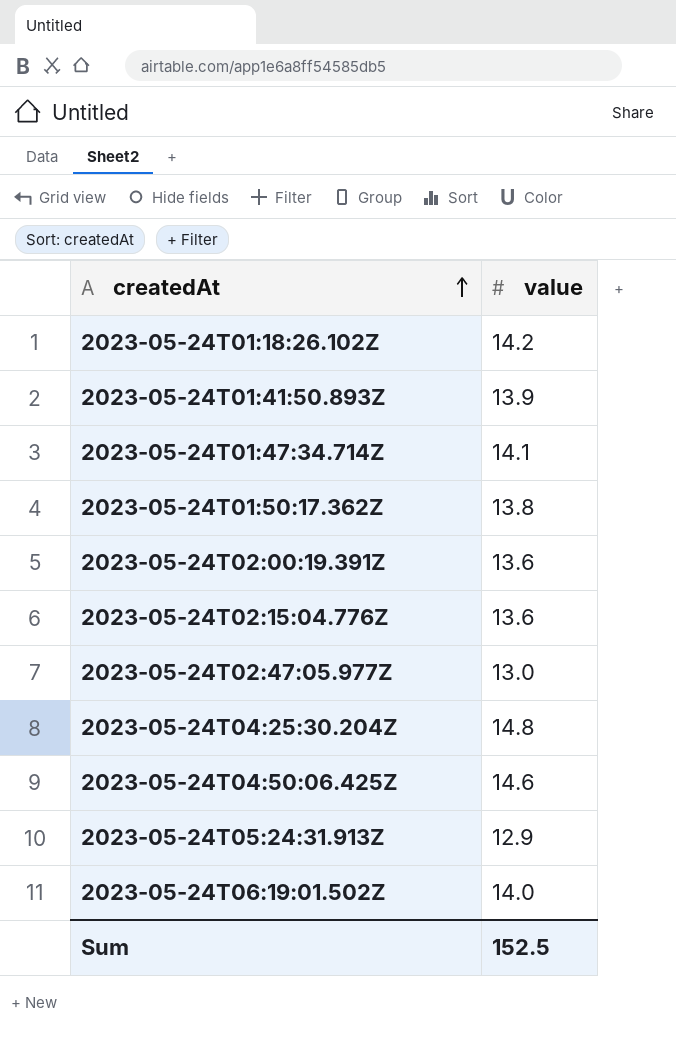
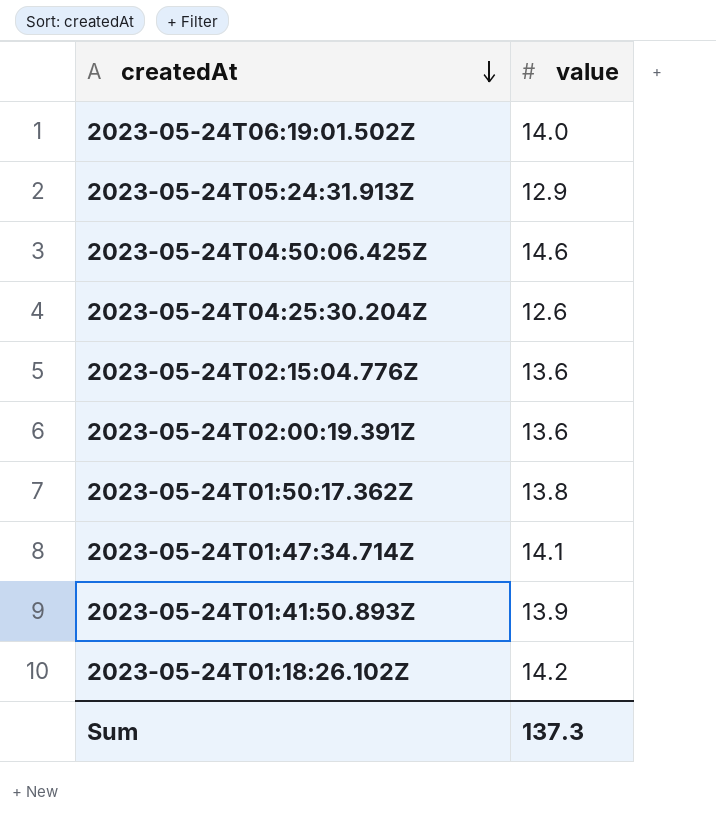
row order: createdAt ascending -> createdAt descending
row 2023-05-24T02:47:05.977Z: 13.0 -> none
2023-05-24T04:25:30.204Z | value: 14.8 -> 12.6
Sum | value: 152.5 -> 137.3

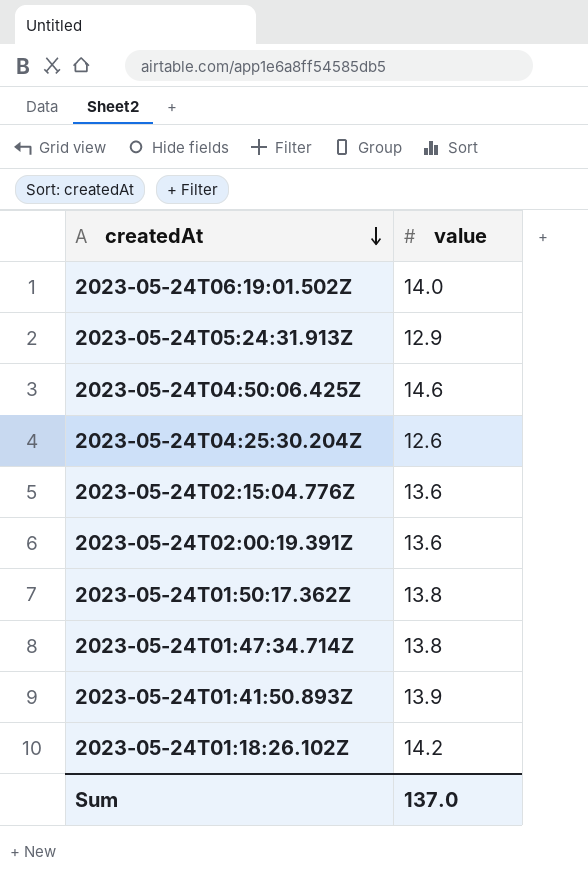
2023-05-24T01:47:34.714Z | value: 14.1 -> 13.8
Sum | value: 137.3 -> 137.0

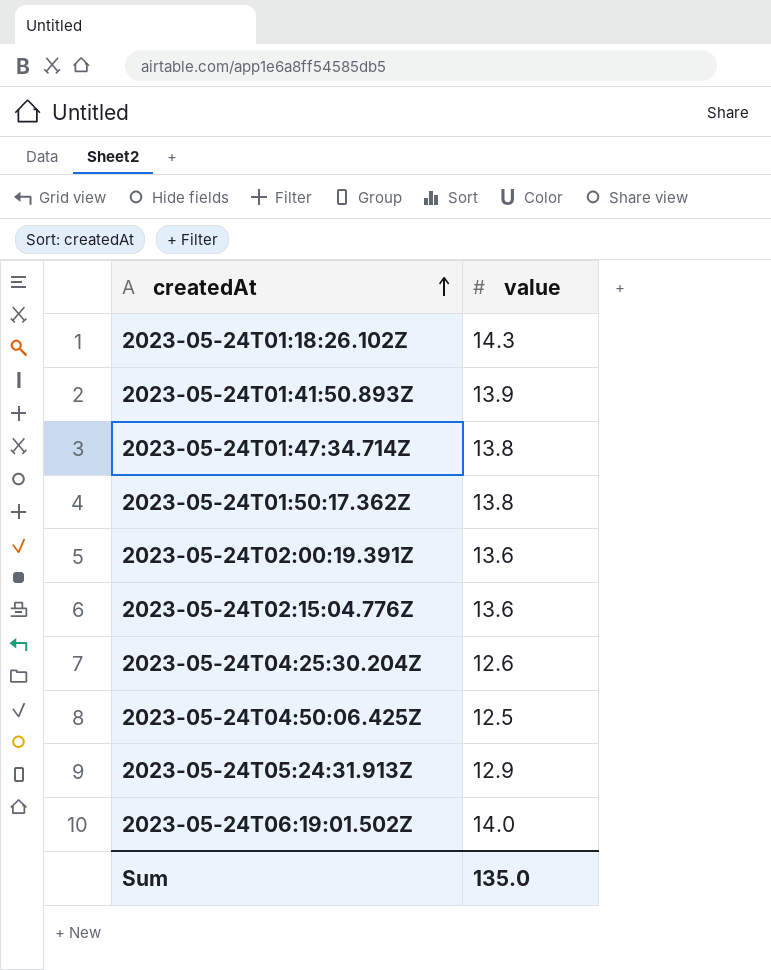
row order: createdAt descending -> createdAt ascending
2023-05-24T01:18:26.102Z | value: 14.2 -> 14.3
2023-05-24T04:50:06.425Z | value: 14.6 -> 12.5
Sum | value: 137.0 -> 135.0

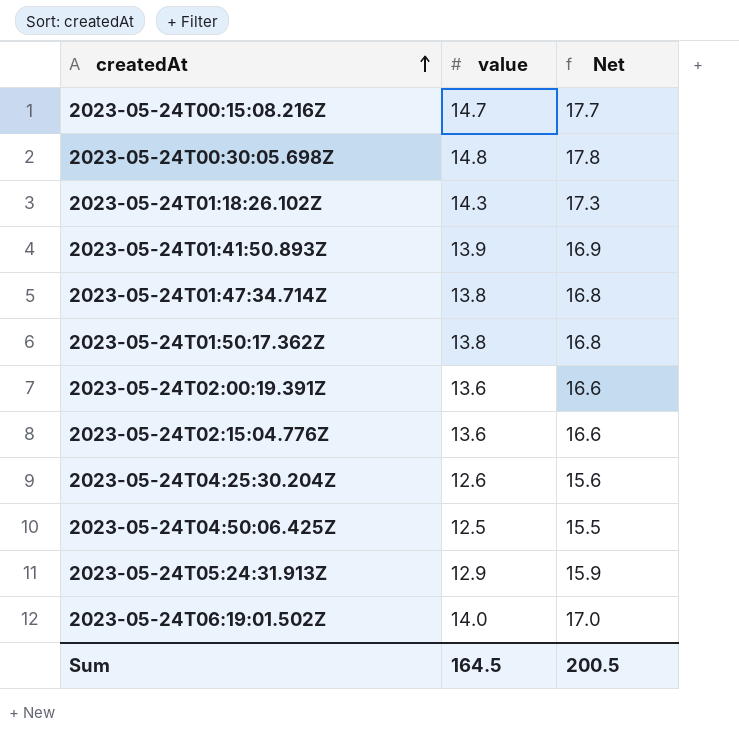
column Net | formula: none -> [value] + 3
row 2023-05-24T00:15:08.216Z: none -> 14.7 | 17.7
row 2023-05-24T00:30:05.698Z: none -> 14.8 | 17.8
Sum | value: 135.0 -> 164.5

